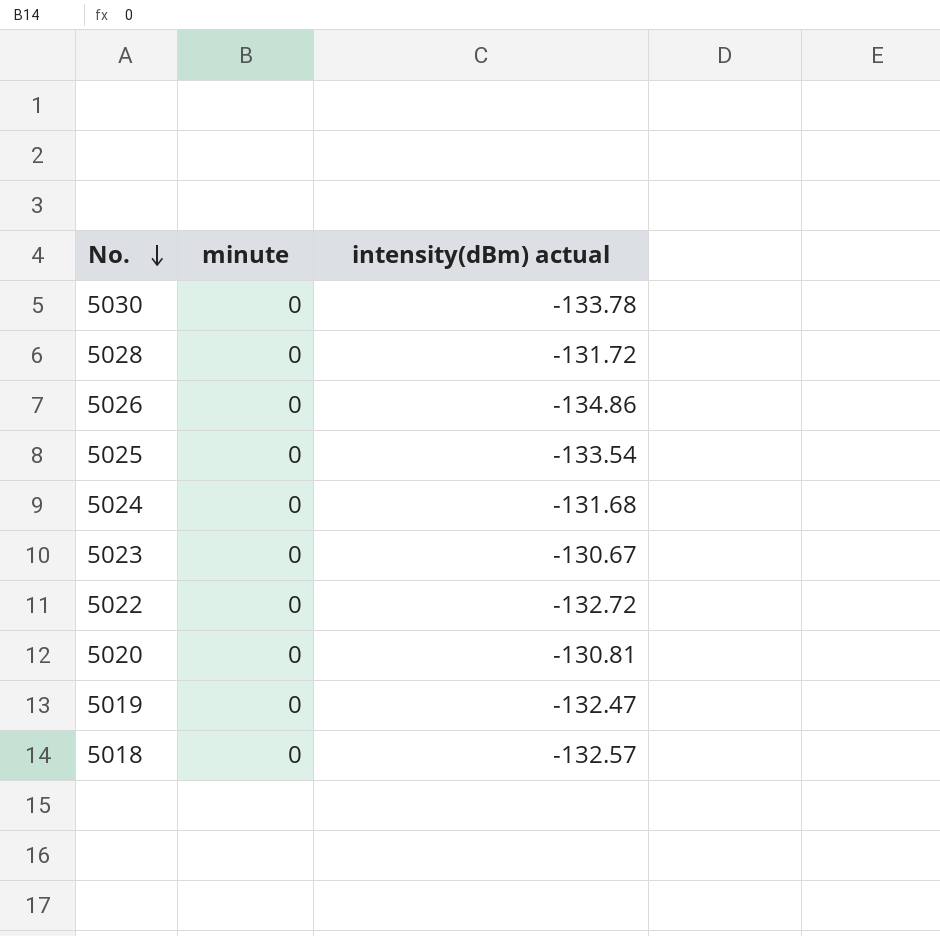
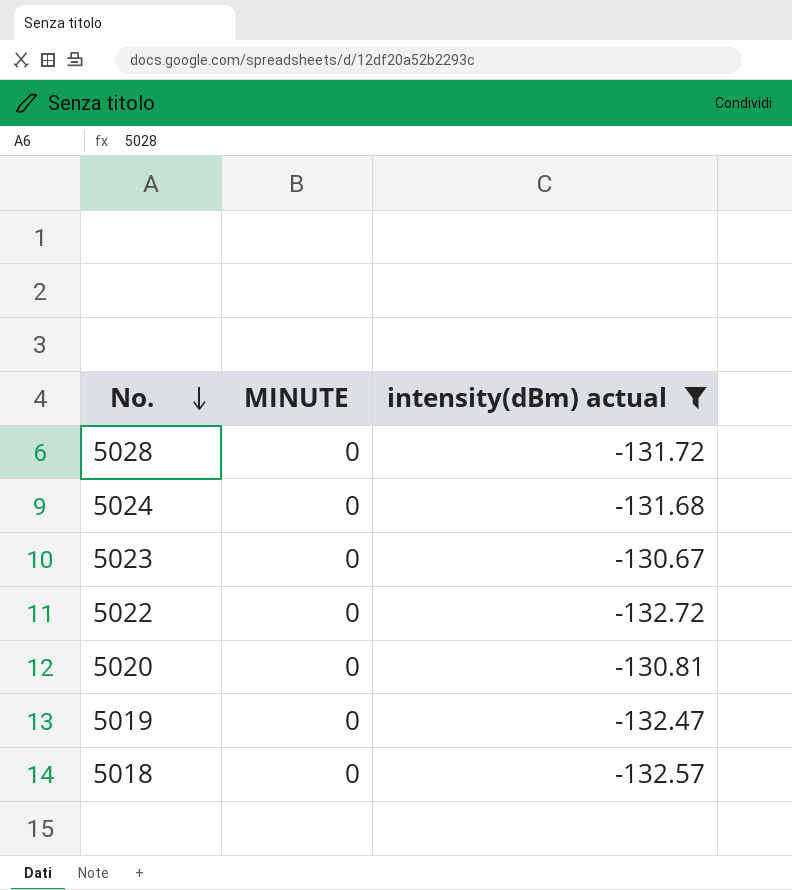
filter: none -> intensity(dBm) actual >= -132.72
column name: minute -> MINUTE

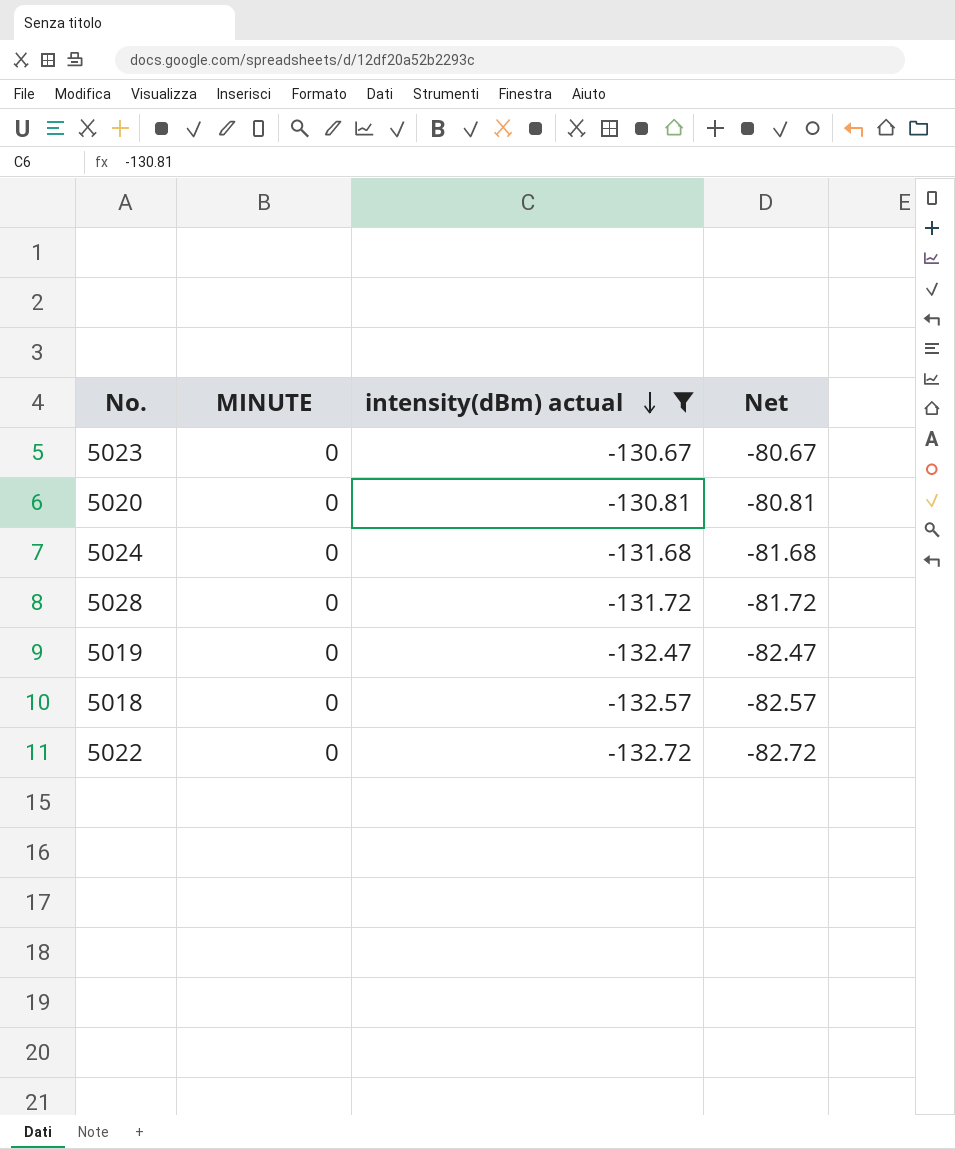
row order: No. descending -> intensity(dBm) actual descending
column Net | formula: none -> [intensity(dBm) actual] + 50

